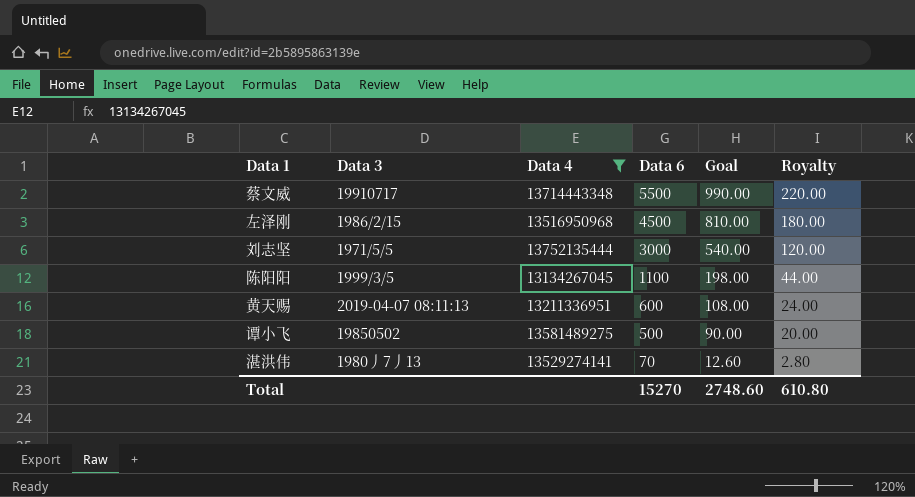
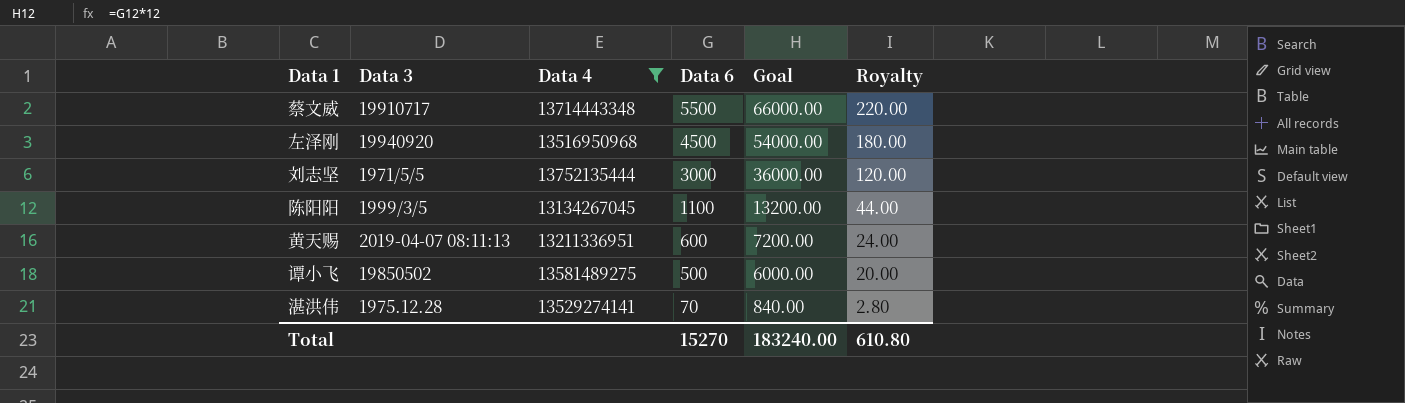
column Goal | formula: [Data 6] * 0.18 -> [Data 6] * 12
左泽刚 | Data 3: 1986/2/15 -> 19940920
湛洪伟 | Data 3: 1980丿7丿13 -> 1975.12.28
Total | Goal: 2748.60 -> 183240.00

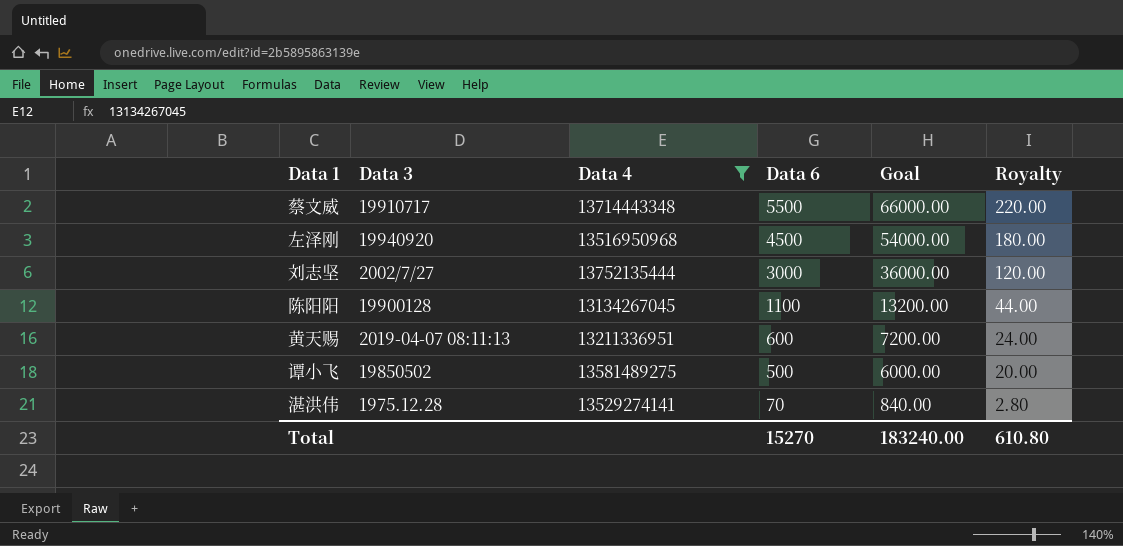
刘志坚 | Data 3: 1971/5/5 -> 2002/7/27
陈阳阳 | Data 3: 1999/3/5 -> 19900128

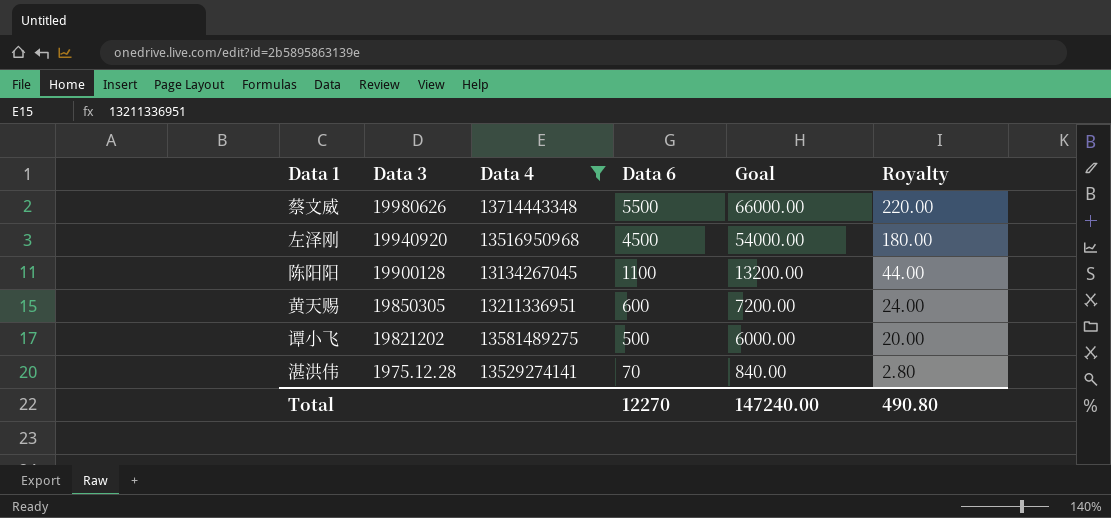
row 刘志坚: 2002/7/27 | 13752135444 | 3000 | 36000.00 | 120.00 -> none
蔡文威 | Data 3: 19910717 -> 19980626
黄天赐 | Data 3: 2019-04-07 08:11:13 -> 19850305
谭小飞 | Data 3: 19850502 -> 19821202
Total | Data 6: 15270 -> 12270
Total | Goal: 183240.00 -> 147240.00
Total | Royalty: 610.80 -> 490.80

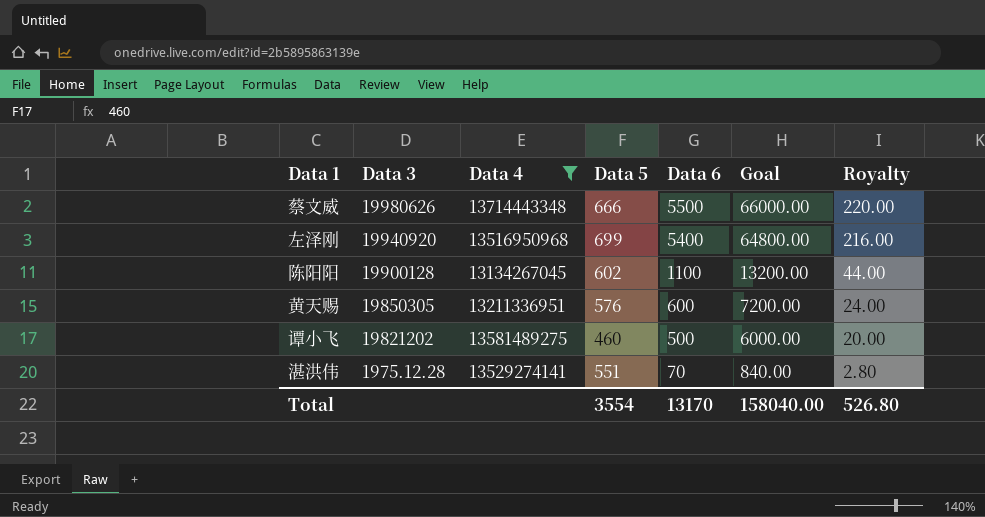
column Data 5 | position: none -> 4
左泽刚 | Data 6: 4500 -> 5400
左泽刚 | Goal: 54000.00 -> 64800.00
左泽刚 | Royalty: 180.00 -> 216.00
Total | Data 6: 12270 -> 13170
Total | Goal: 147240.00 -> 158040.00
Total | Royalty: 490.80 -> 526.80

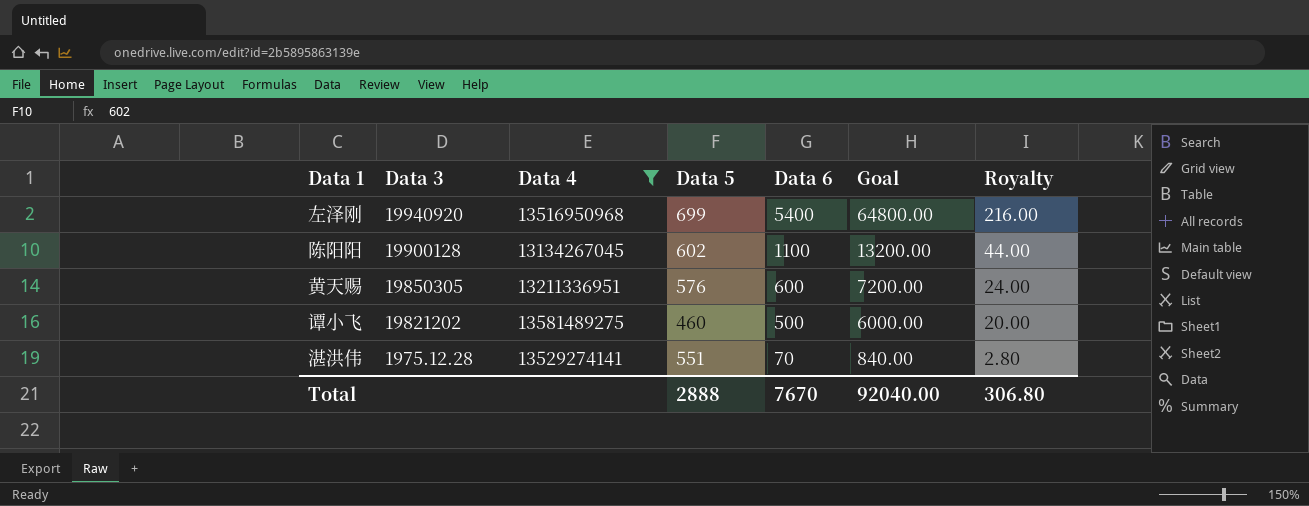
row 蔡文威: 19980626 | 13714443348 | 666 | 5500 | 66000.00 | 220.00 -> none
Total | Data 5: 3554 -> 2888
Total | Data 6: 13170 -> 7670
Total | Goal: 158040.00 -> 92040.00
Total | Royalty: 526.80 -> 306.80

